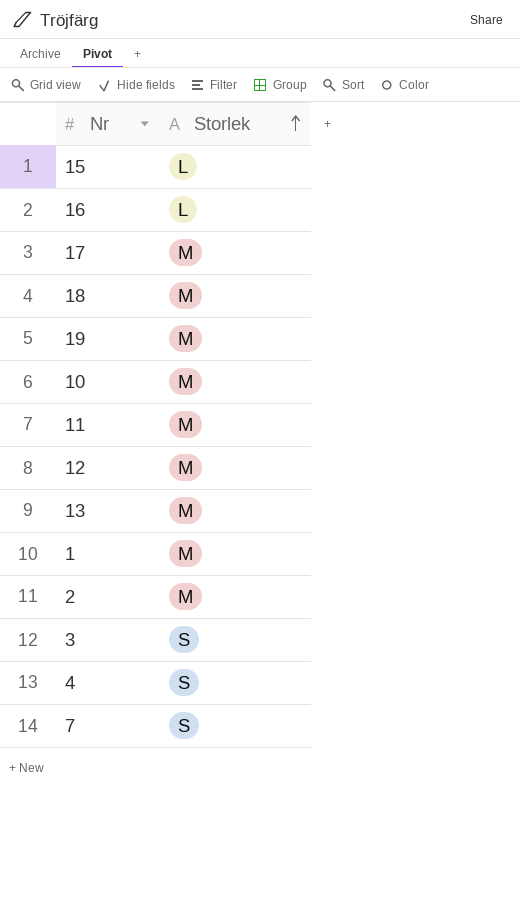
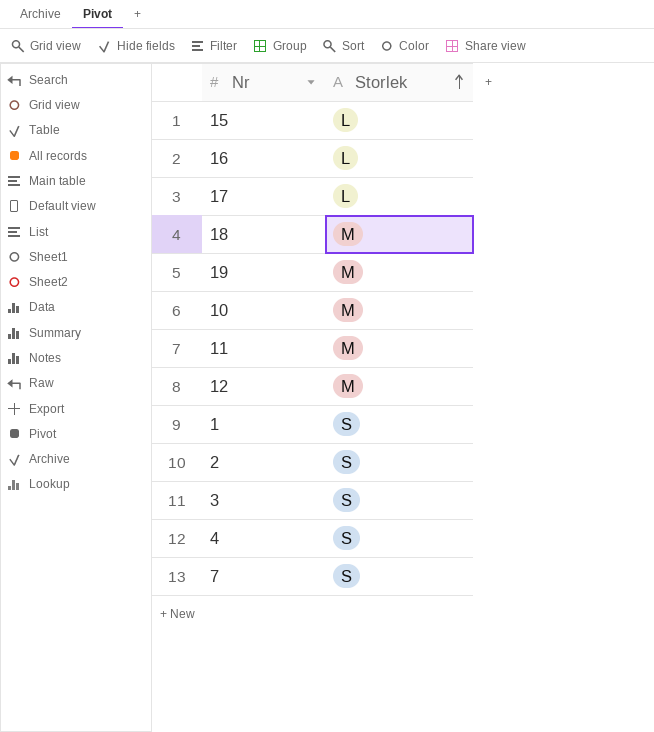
row 13: M -> none
17 | Storlek: M -> L
1 | Storlek: M -> S
2 | Storlek: M -> S

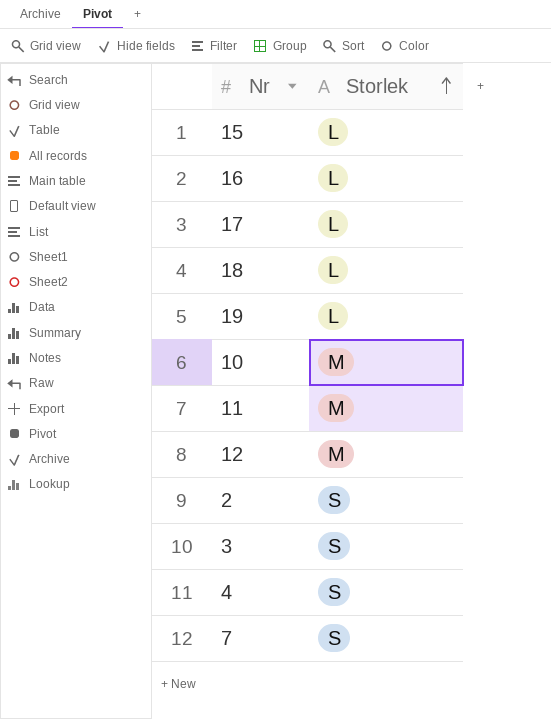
row 1: S -> none
18 | Storlek: M -> L
19 | Storlek: M -> L

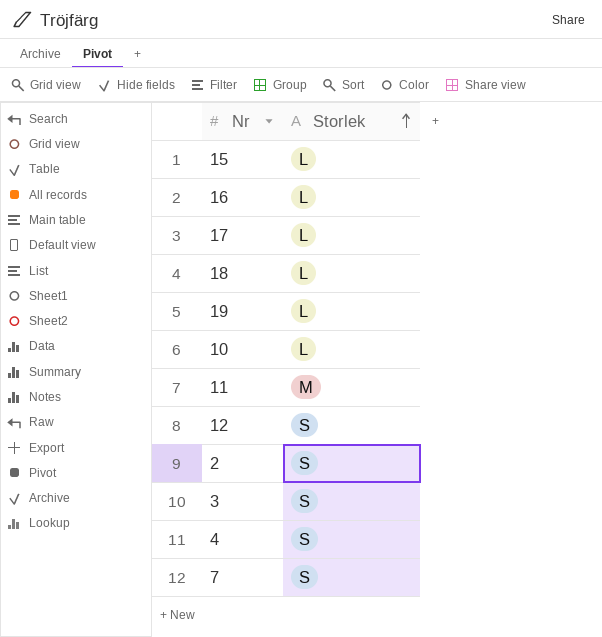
10 | Storlek: M -> L
12 | Storlek: M -> S

